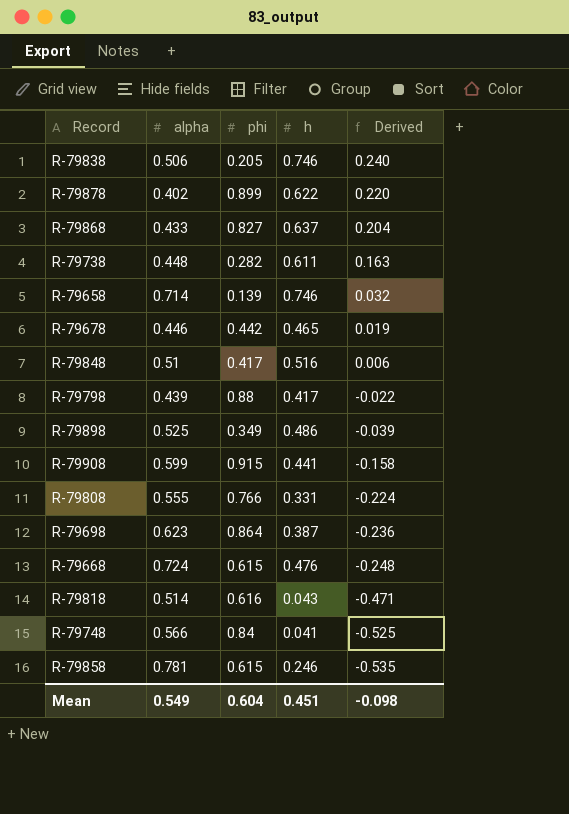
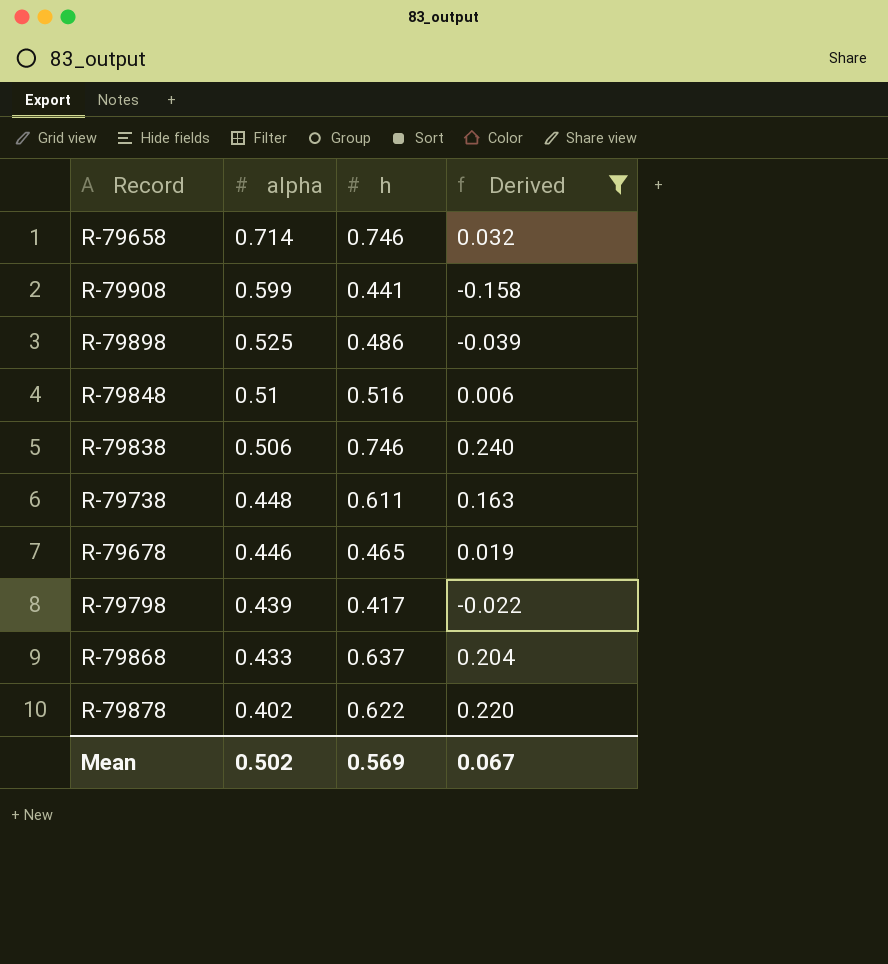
filter: none -> Derived >= -0.158
row order: Derived descending -> alpha descending
column phi | position: 3 -> none
Mean | alpha: 0.549 -> 0.502
Mean | h: 0.451 -> 0.569
Mean | Derived: -0.098 -> 0.067

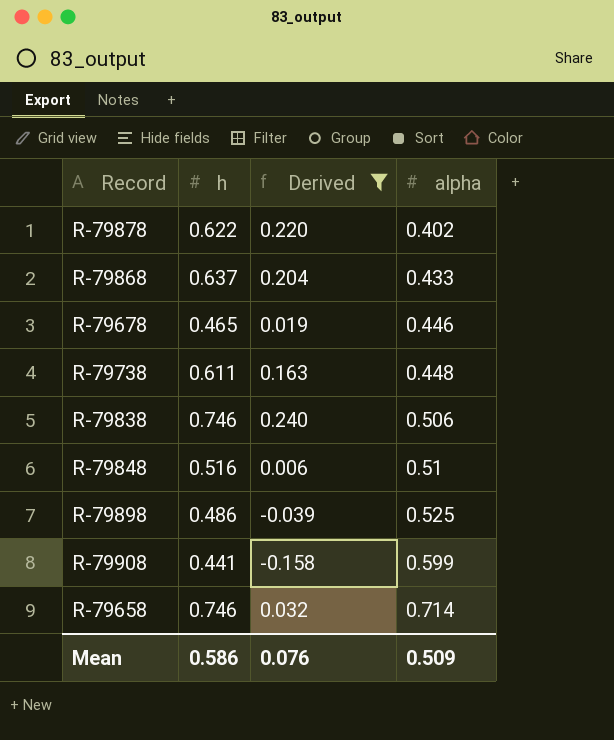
row order: alpha descending -> alpha ascending
column alpha | position: 2 -> 4
row R-79798: 0.439 | 0.417 | -0.022 -> none
Mean | h: 0.569 -> 0.586
Mean | Derived: 0.067 -> 0.076
Mean | alpha: 0.502 -> 0.509

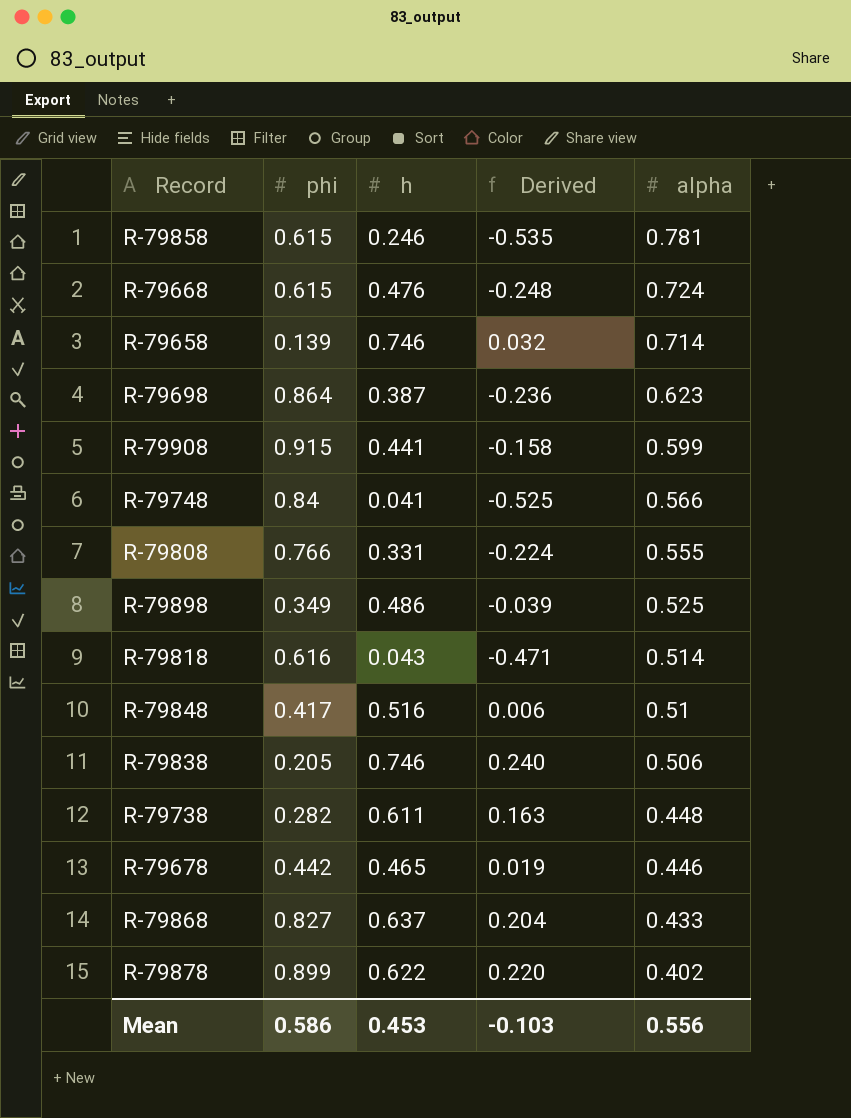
filter: Derived >= -0.158 -> none
row order: alpha ascending -> alpha descending
column phi | position: none -> 2
Mean | h: 0.586 -> 0.453
Mean | Derived: 0.076 -> -0.103
Mean | alpha: 0.509 -> 0.556

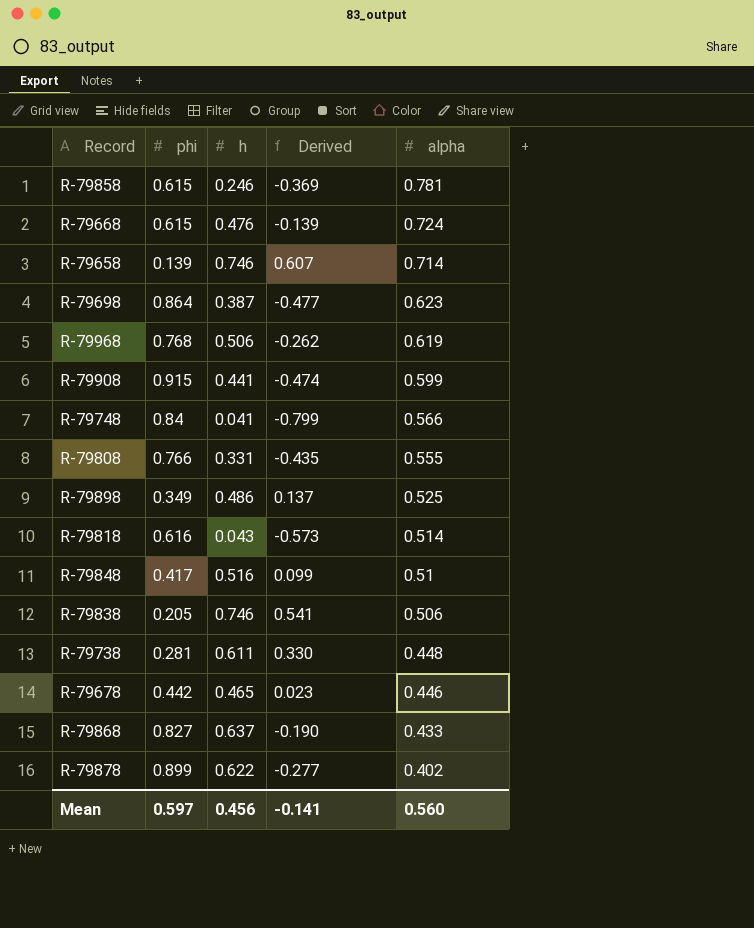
column Derived | formula: [h] - [alpha] -> [h] - [phi]
row R-79968: none -> 0.768 | 0.506 | -0.262 | 0.619
R-79738 | phi: 0.282 -> 0.281
Mean | phi: 0.586 -> 0.597
Mean | h: 0.453 -> 0.456
Mean | Derived: -0.103 -> -0.141
Mean | alpha: 0.556 -> 0.560

